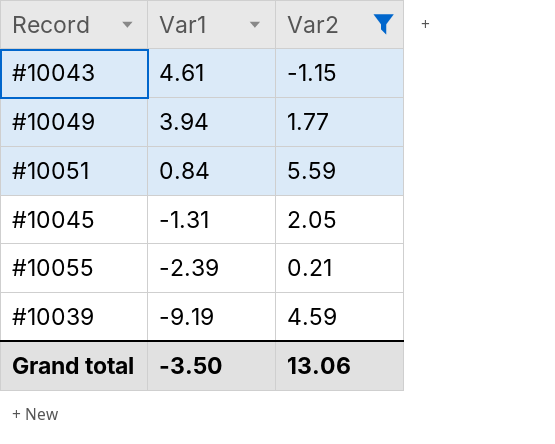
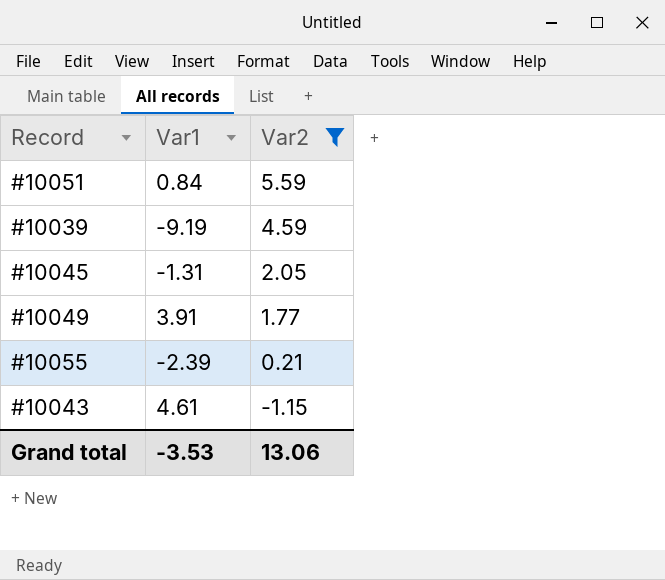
row order: Var1 descending -> Var2 descending
#10049 | Var1: 3.94 -> 3.91
Grand total | Var1: -3.50 -> -3.53

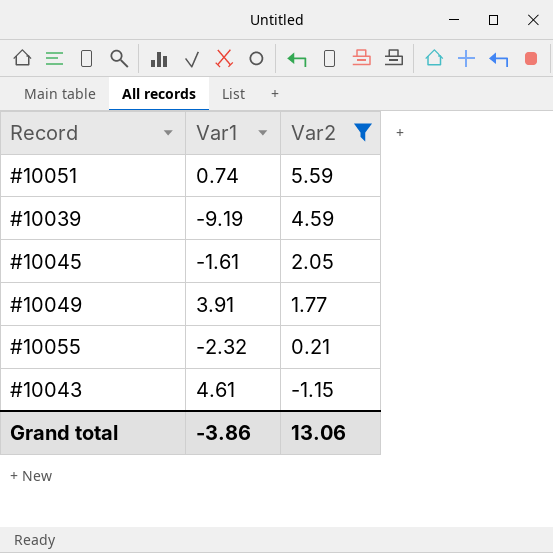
#10051 | Var1: 0.84 -> 0.74
#10045 | Var1: -1.31 -> -1.61
#10055 | Var1: -2.39 -> -2.32
Grand total | Var1: -3.53 -> -3.86

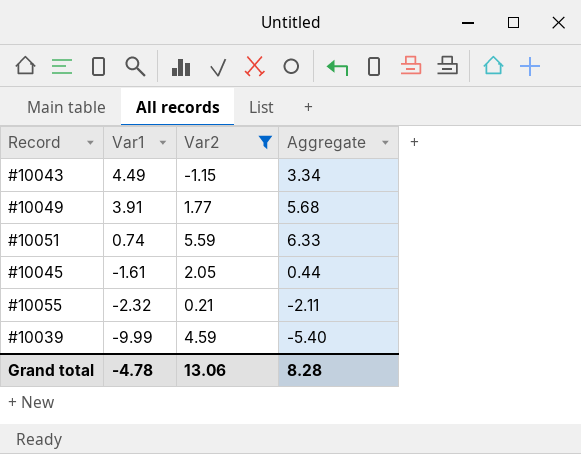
row order: Var2 descending -> Var1 descending
column Aggregate | formula: none -> [Var1] + [Var2]
#10043 | Var1: 4.61 -> 4.49
#10039 | Var1: -9.19 -> -9.99
Grand total | Var1: -3.86 -> -4.78

